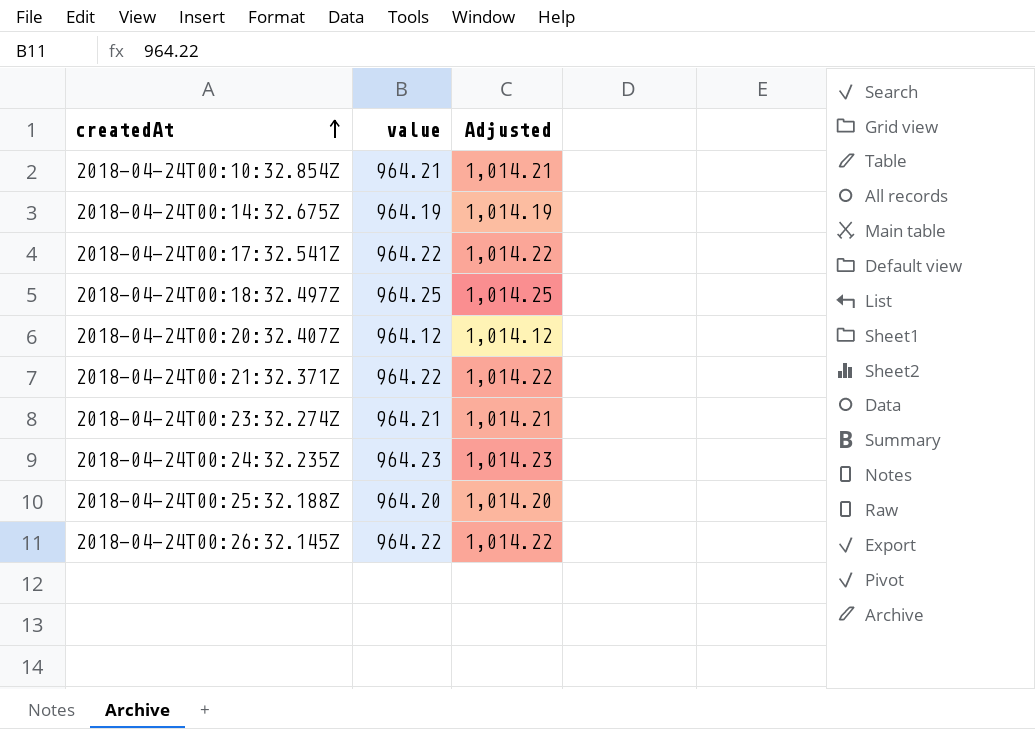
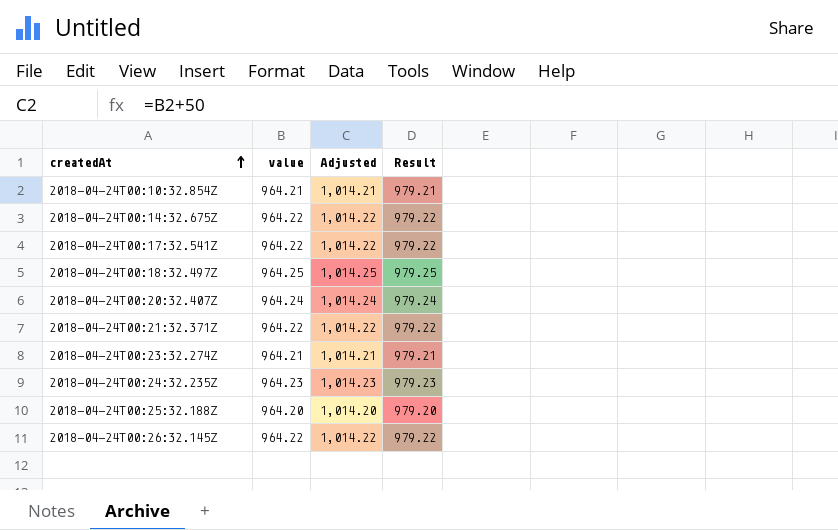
column Result | formula: none -> [value] + 15
2018-04-24T00:14:32.675Z | value: 964.19 -> 964.22
2018-04-24T00:14:32.675Z | Adjusted: 1,014.19 -> 1,014.22
2018-04-24T00:20:32.407Z | value: 964.12 -> 964.24
2018-04-24T00:20:32.407Z | Adjusted: 1,014.12 -> 1,014.24

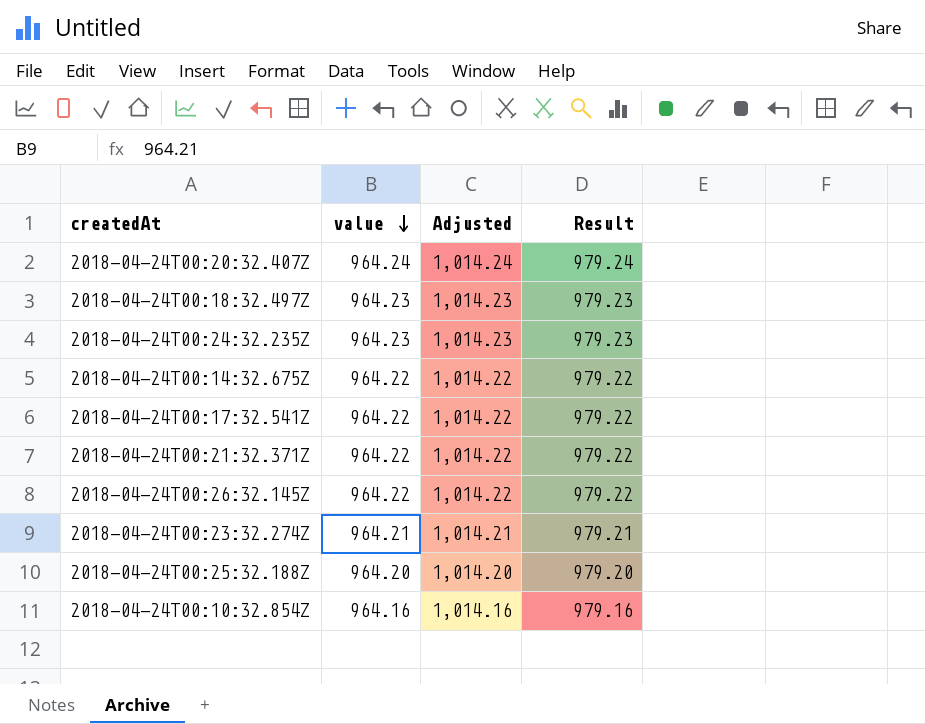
row order: createdAt ascending -> value descending
2018-04-24T00:18:32.497Z | value: 964.25 -> 964.23
2018-04-24T00:18:32.497Z | Adjusted: 1,014.25 -> 1,014.23
2018-04-24T00:18:32.497Z | Result: 979.25 -> 979.23
2018-04-24T00:10:32.854Z | value: 964.21 -> 964.16
2018-04-24T00:10:32.854Z | Adjusted: 1,014.21 -> 1,014.16
2018-04-24T00:10:32.854Z | Result: 979.21 -> 979.16

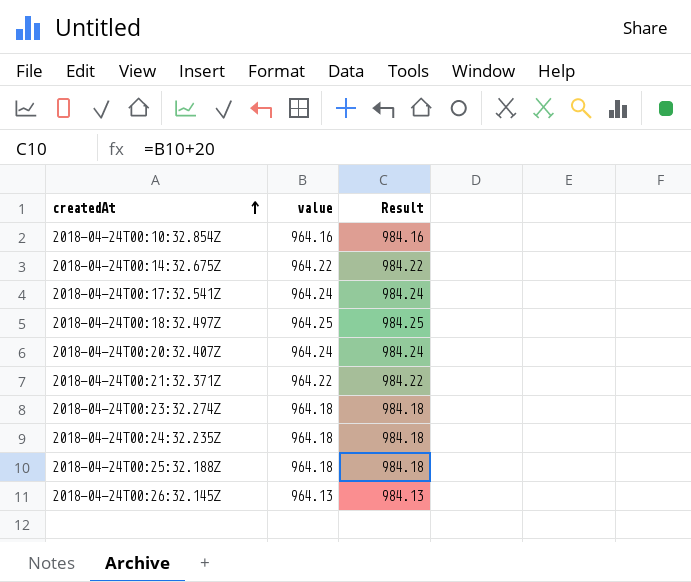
row order: value descending -> createdAt ascending
column Adjusted | formula: [value] + 50 -> none
column Result | formula: [value] + 15 -> [value] + 20
2018-04-24T00:17:32.541Z | value: 964.22 -> 964.24
2018-04-24T00:18:32.497Z | value: 964.23 -> 964.25
2018-04-24T00:23:32.274Z | value: 964.21 -> 964.18
2018-04-24T00:24:32.235Z | value: 964.23 -> 964.18
2018-04-24T00:25:32.188Z | value: 964.20 -> 964.18
2018-04-24T00:26:32.145Z | value: 964.22 -> 964.13

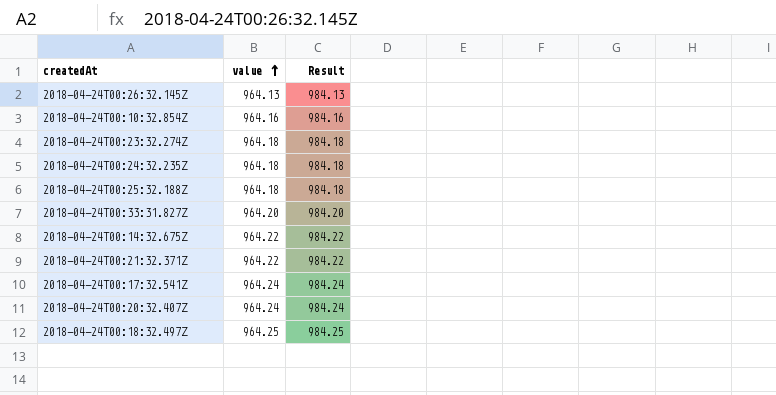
row order: createdAt ascending -> value ascending
row 2018-04-24T00:33:31.827Z: none -> 964.20 | 984.20

